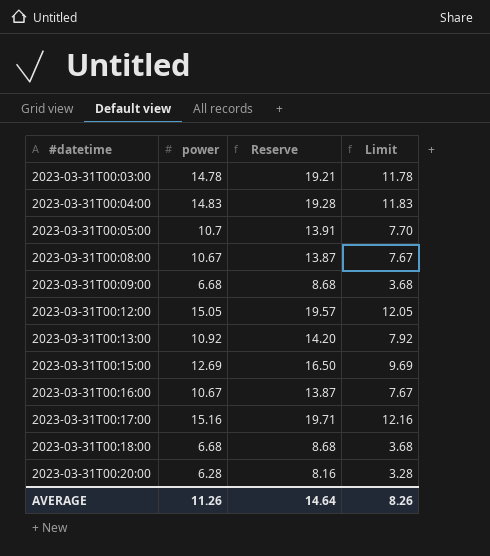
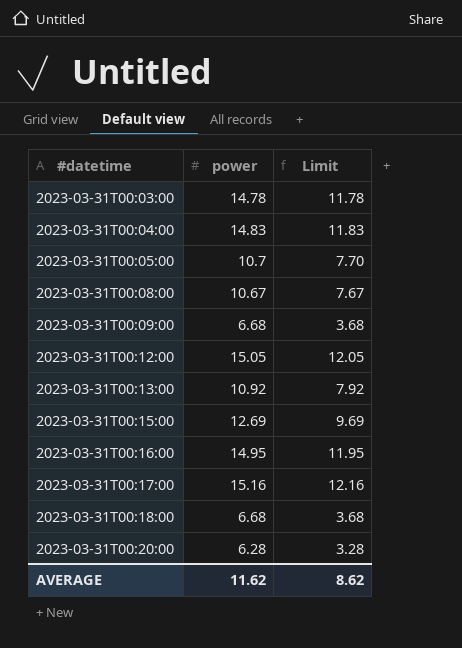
column Reserve | formula: [power] * 1.3 -> none
2023-03-31T00:16:00 | power: 10.67 -> 14.95
2023-03-31T00:16:00 | Limit: 7.67 -> 11.95
AVERAGE | power: 11.26 -> 11.62
AVERAGE | Limit: 8.26 -> 8.62

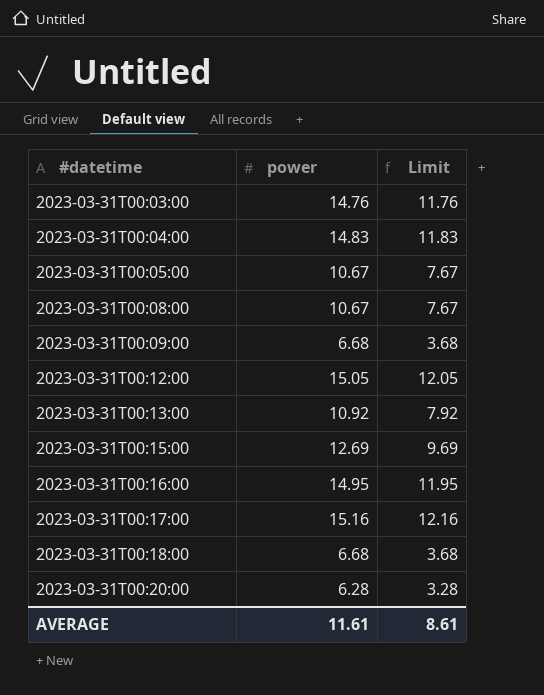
2023-03-31T00:03:00 | power: 14.78 -> 14.76
2023-03-31T00:03:00 | Limit: 11.78 -> 11.76
2023-03-31T00:05:00 | power: 10.7 -> 10.67
2023-03-31T00:05:00 | Limit: 7.70 -> 7.67
AVERAGE | power: 11.62 -> 11.61
AVERAGE | Limit: 8.62 -> 8.61

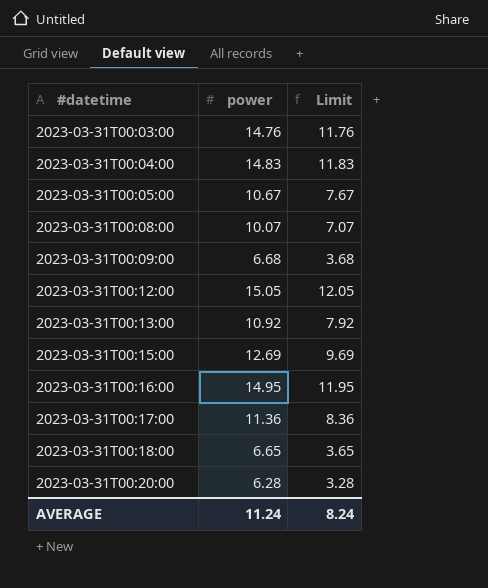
2023-03-31T00:08:00 | power: 10.67 -> 10.07
2023-03-31T00:08:00 | Limit: 7.67 -> 7.07
2023-03-31T00:17:00 | power: 15.16 -> 11.36
2023-03-31T00:17:00 | Limit: 12.16 -> 8.36
2023-03-31T00:18:00 | power: 6.68 -> 6.65
2023-03-31T00:18:00 | Limit: 3.68 -> 3.65
AVERAGE | power: 11.61 -> 11.24
AVERAGE | Limit: 8.61 -> 8.24

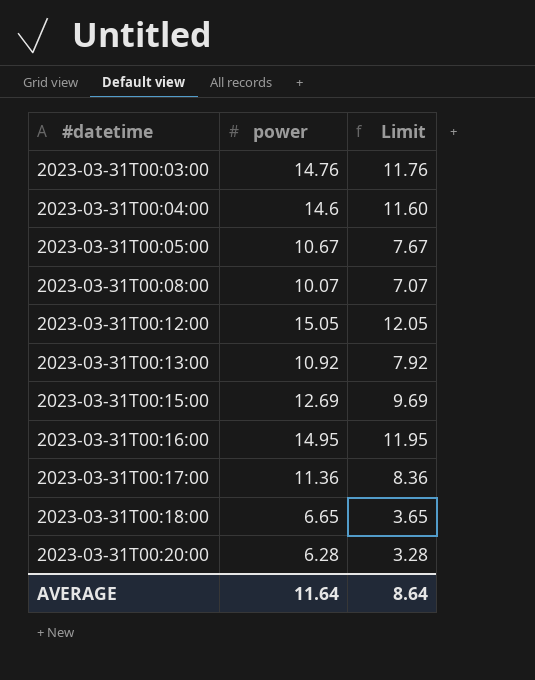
row 2023-03-31T00:09:00: 6.68 | 3.68 -> none
2023-03-31T00:04:00 | power: 14.83 -> 14.6
2023-03-31T00:04:00 | Limit: 11.83 -> 11.60
AVERAGE | power: 11.24 -> 11.64
AVERAGE | Limit: 8.24 -> 8.64

